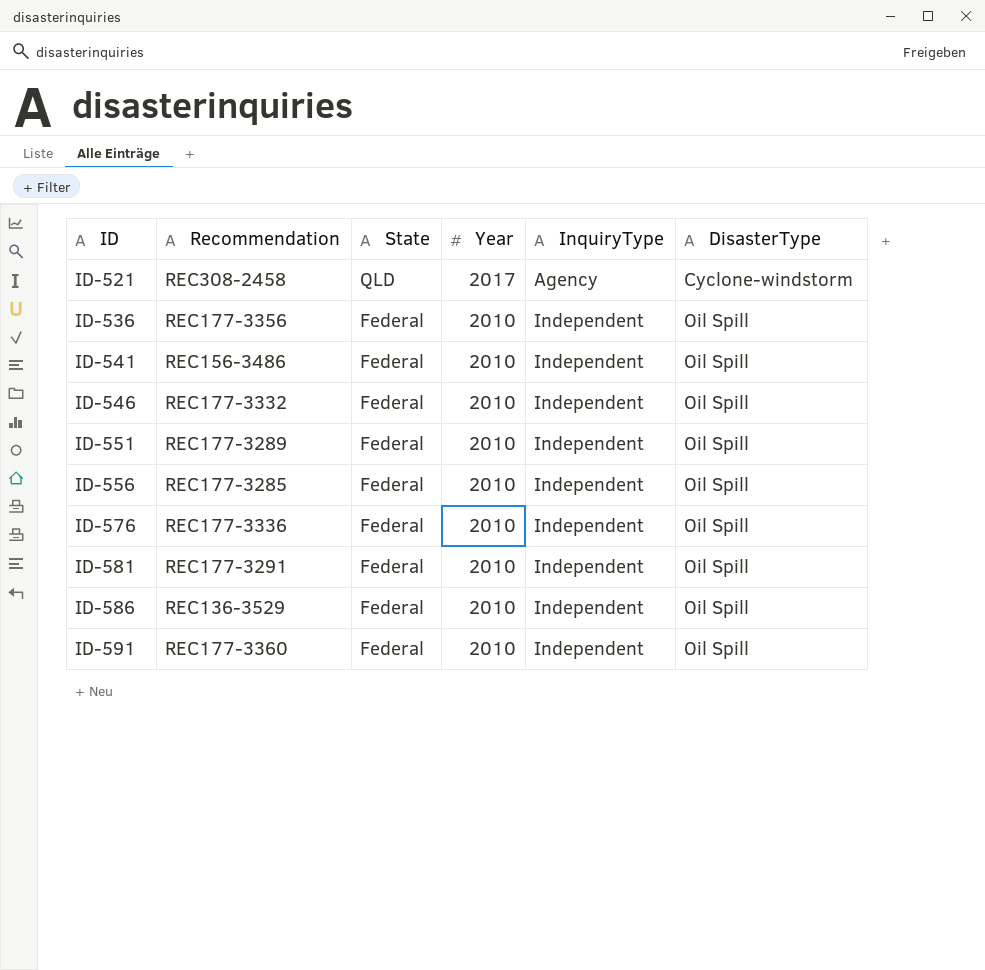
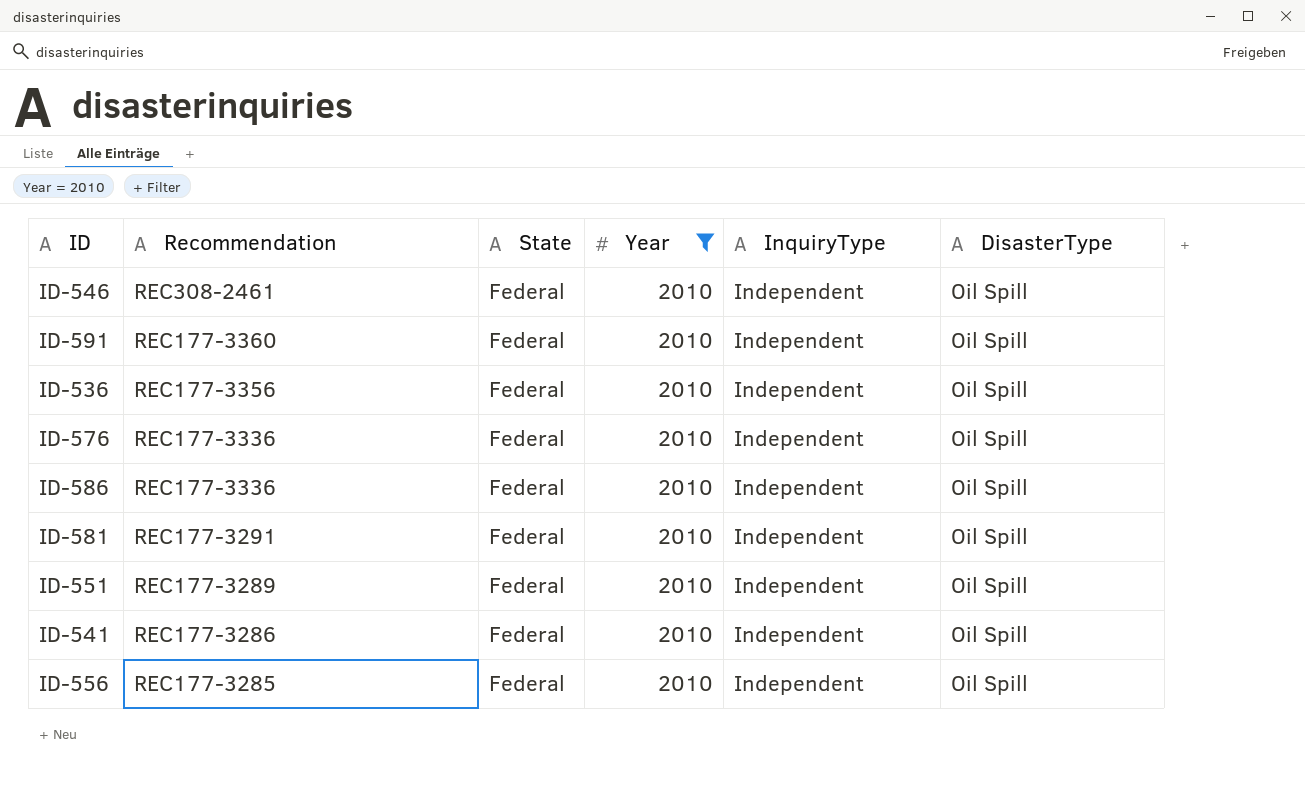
filter: none -> Year = 2010
row order: ID ascending -> Recommendation descending
ID-546 | Recommendation: REC177-3332 -> REC308-2461
ID-586 | Recommendation: REC136-3529 -> REC177-3336
ID-541 | Recommendation: REC156-3486 -> REC177-3286

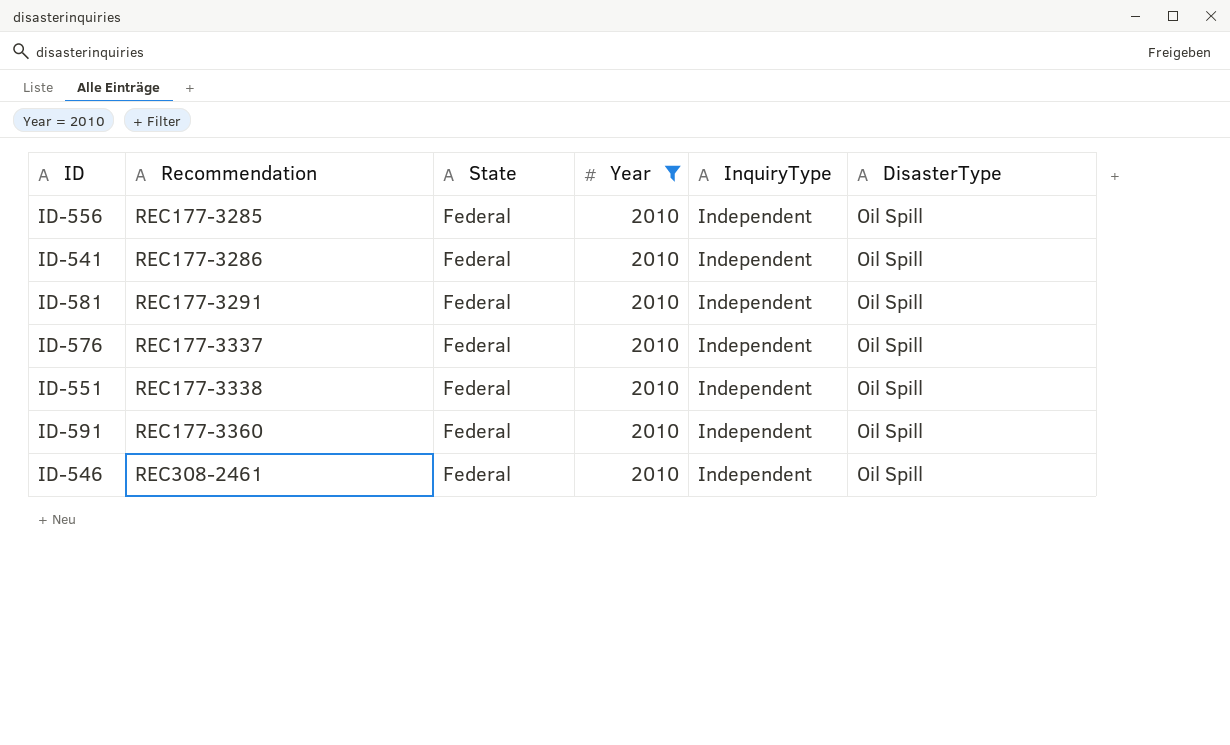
row order: Recommendation descending -> Recommendation ascending
row ID-536: REC177-3356 | Federal | 2010 | Independent | Oil Spill -> none
row ID-586: REC177-3336 | Federal | 2010 | Independent | Oil Spill -> none
ID-576 | Recommendation: REC177-3336 -> REC177-3337
ID-551 | Recommendation: REC177-3289 -> REC177-3338

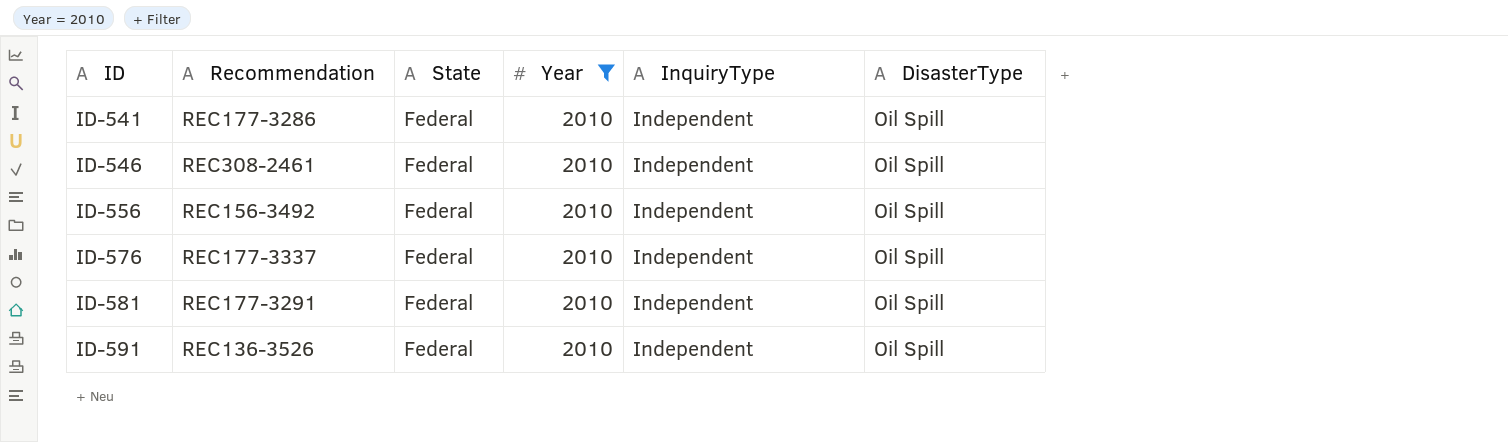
row order: Recommendation ascending -> ID ascending
row ID-551: REC177-3338 | Federal | 2010 | Independent | Oil Spill -> none
ID-556 | Recommendation: REC177-3285 -> REC156-3492
ID-591 | Recommendation: REC177-3360 -> REC136-3526

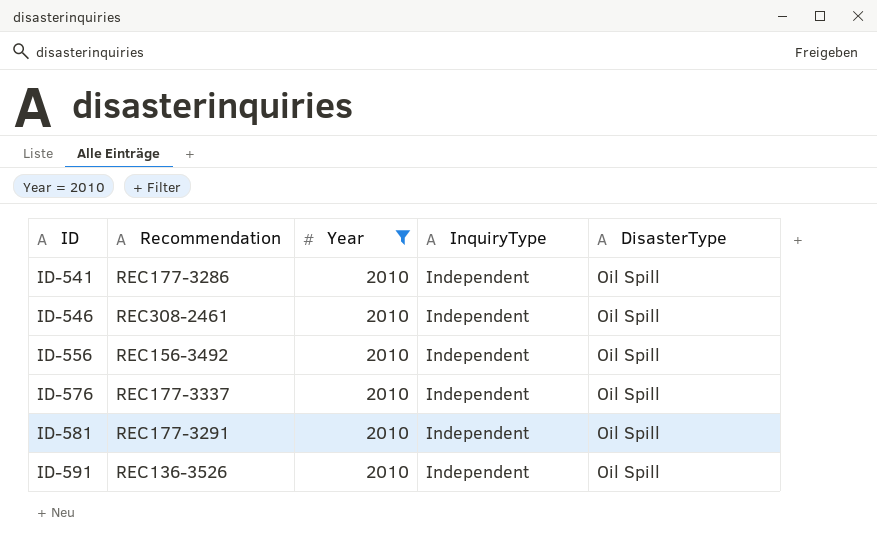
column State | position: 3 -> none

